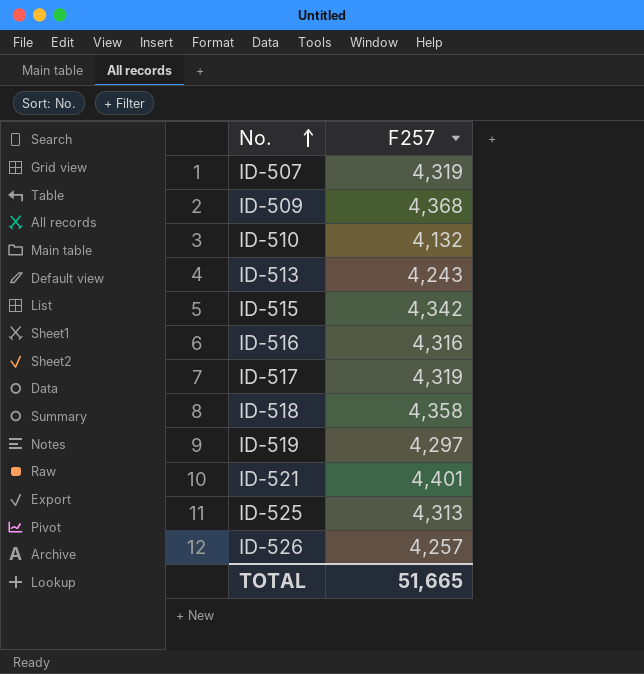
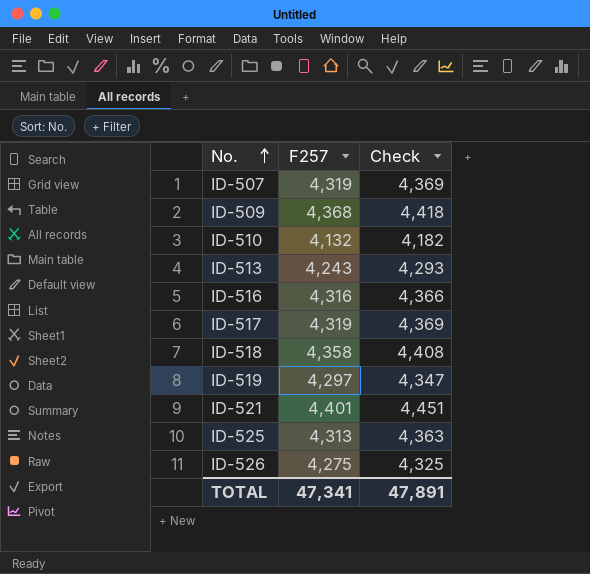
column Check | formula: none -> [F257] + 50
row ID-515: 4,342 -> none
ID-526 | F257: 4,257 -> 4,275
TOTAL | F257: 51,665 -> 47,341

